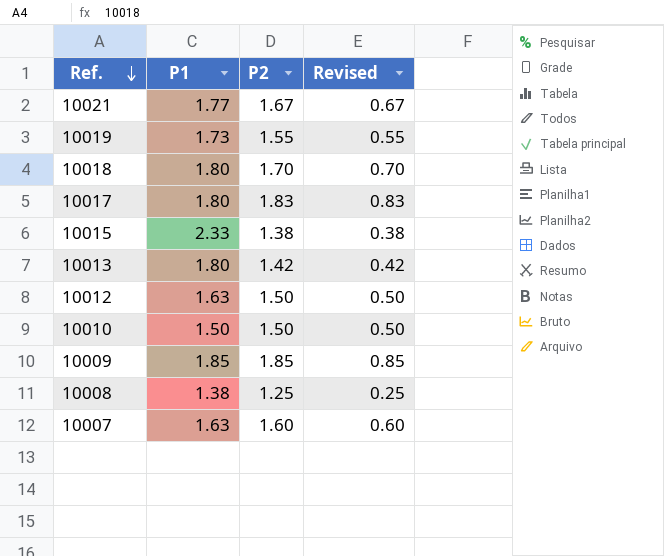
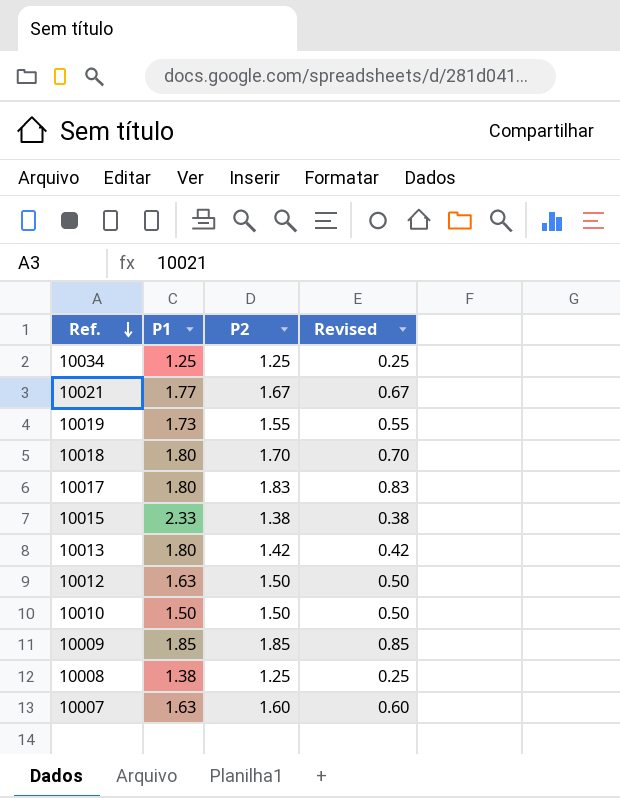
row 10034: none -> 1.25 | 1.25 | 0.25

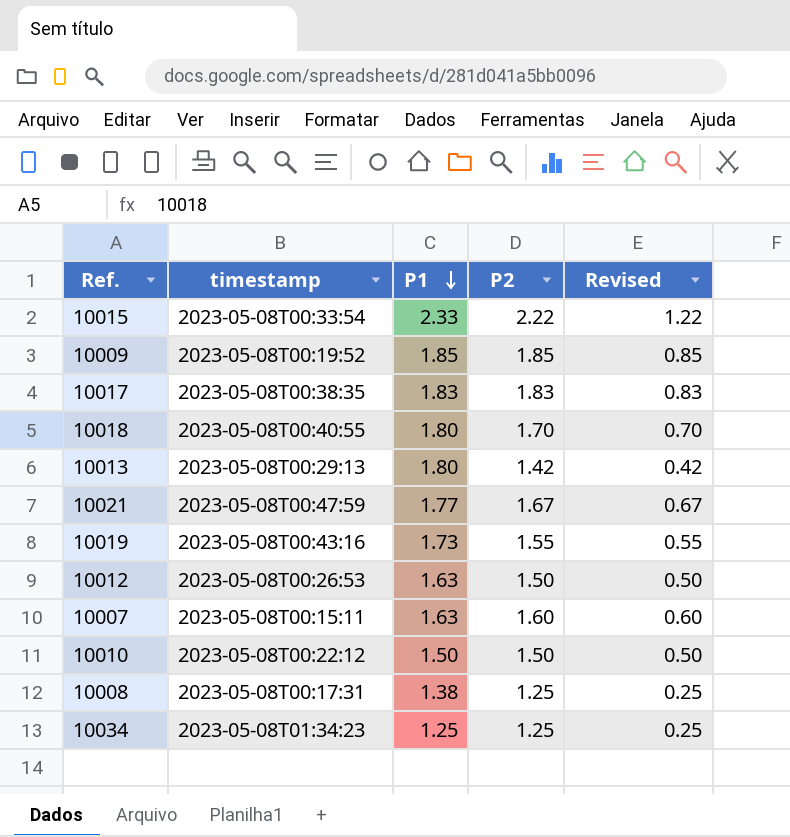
row order: Ref. descending -> P1 descending
column timestamp | position: none -> 2
10015 | P2: 1.38 -> 2.22
10015 | Revised: 0.38 -> 1.22
10017 | P1: 1.80 -> 1.83

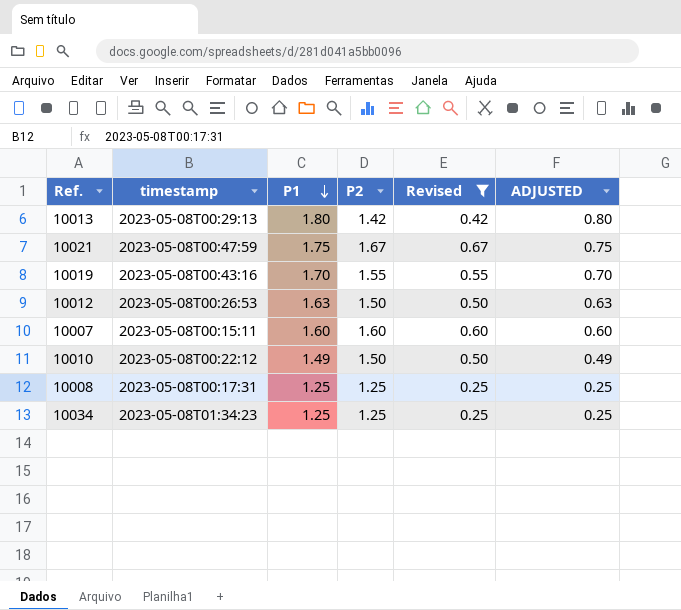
filter: none -> Revised <= 0.67
column ADJUSTED | formula: none -> [P1] - 1
10021 | P1: 1.77 -> 1.75
10019 | P1: 1.73 -> 1.70
10007 | P1: 1.63 -> 1.60
10010 | P1: 1.50 -> 1.49
10008 | P1: 1.38 -> 1.25

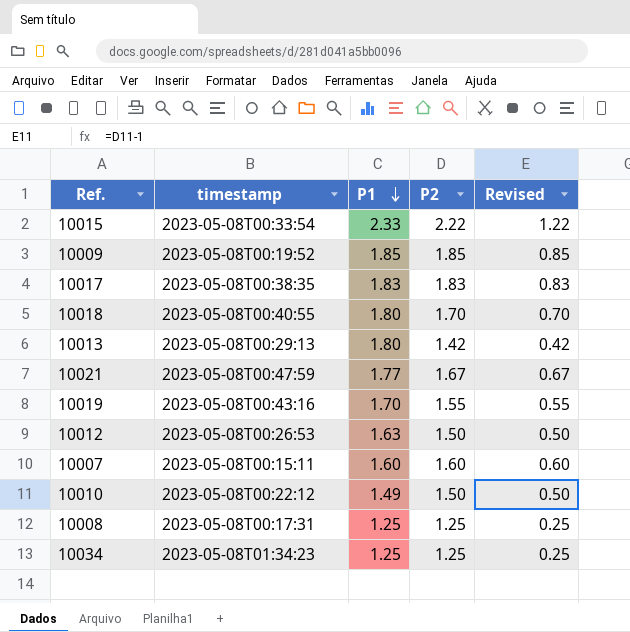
filter: Revised <= 0.67 -> none
column ADJUSTED | formula: [P1] - 1 -> none
10021 | P1: 1.75 -> 1.77

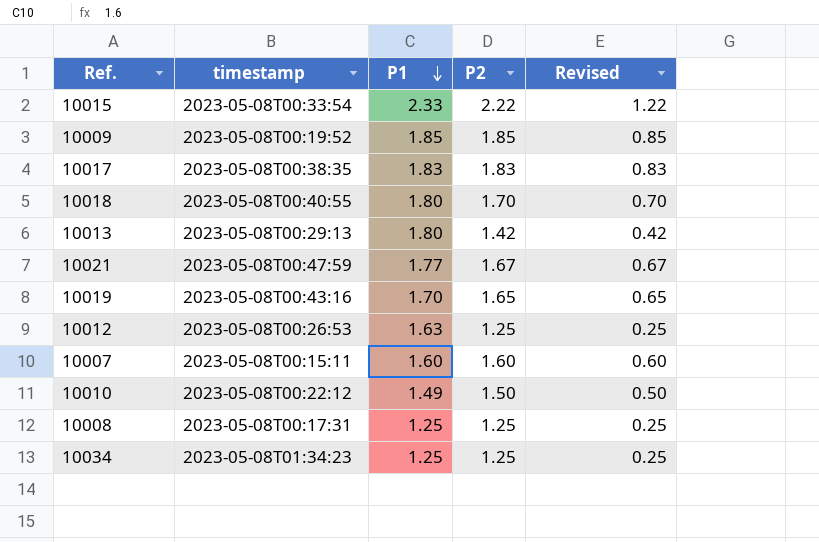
10019 | P2: 1.55 -> 1.65
10019 | Revised: 0.55 -> 0.65
10012 | P2: 1.50 -> 1.25
10012 | Revised: 0.50 -> 0.25

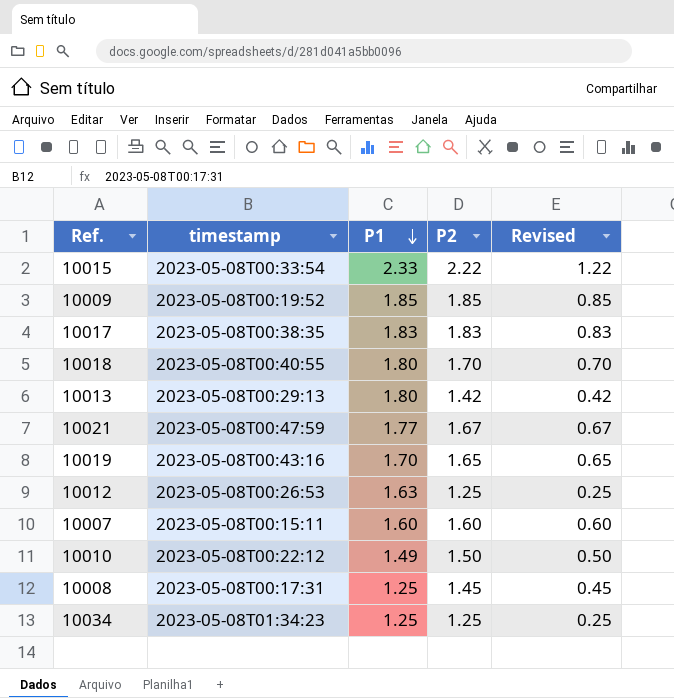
10008 | P2: 1.25 -> 1.45
10008 | Revised: 0.25 -> 0.45

